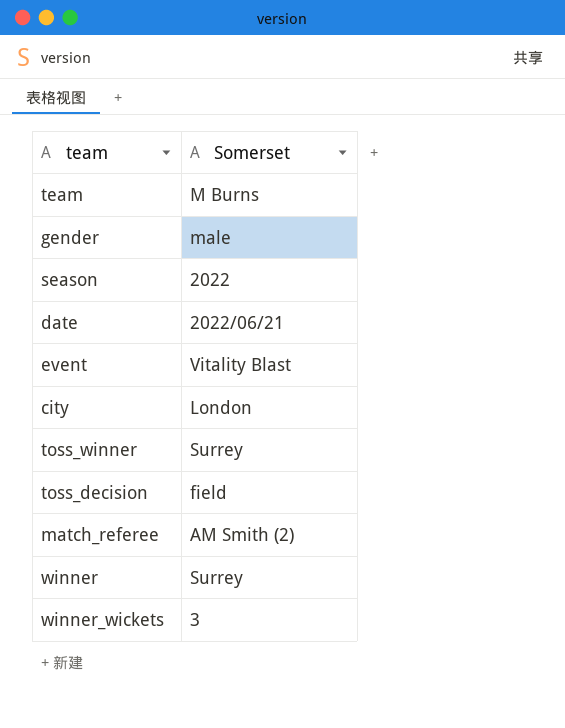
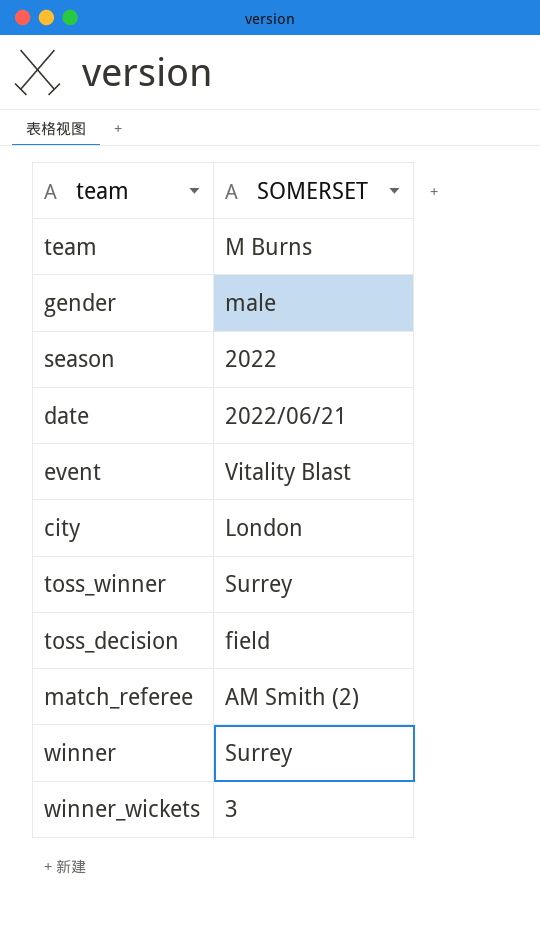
column name: Somerset -> SOMERSET

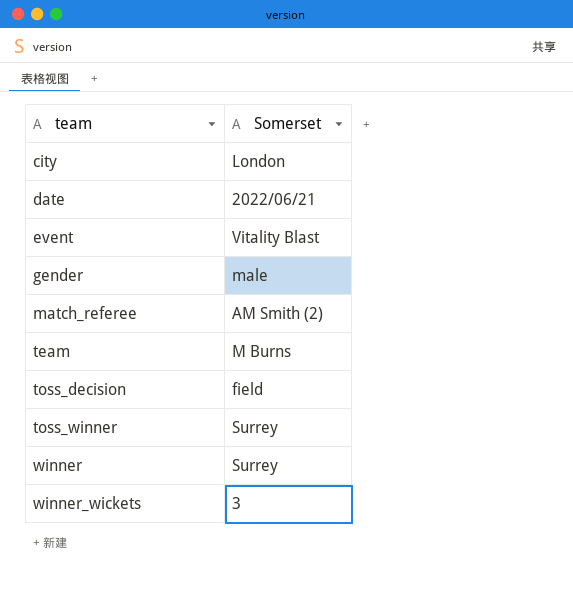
row order: none -> team ascending
column name: SOMERSET -> Somerset
row season: 2022 -> none

